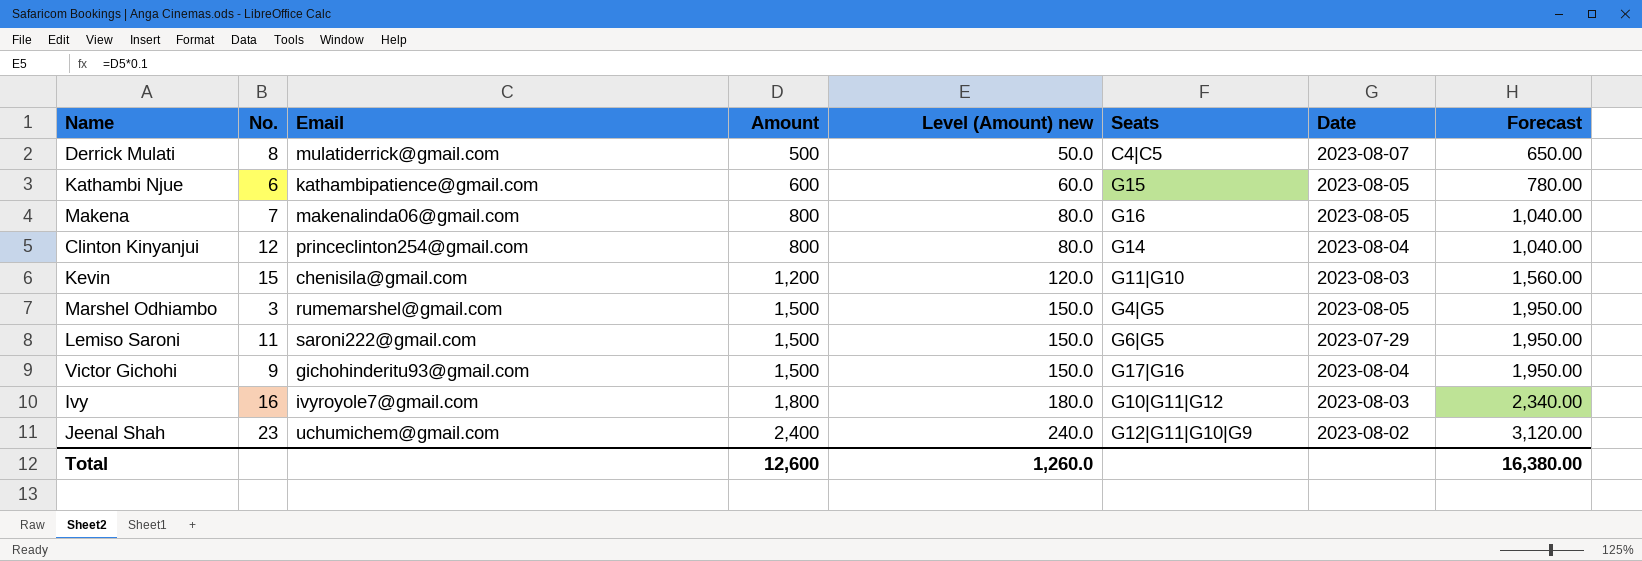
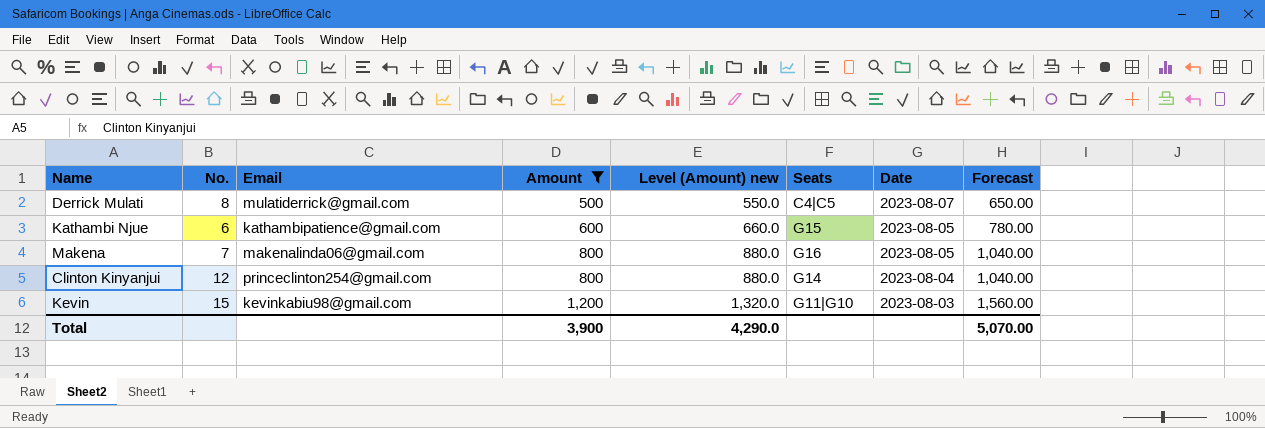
filter: none -> Amount <= 1,200
column Level (Amount) new | formula: [Amount] * 0.1 -> [Amount] * 1.1
Kevin | Email: chenisila@gmail.com -> kevinkabiu98@gmail.com
Total | Amount: 12,600 -> 3,900
Total | Level (Amount) new: 1,260.0 -> 4,290.0
Total | Forecast: 16,380.00 -> 5,070.00

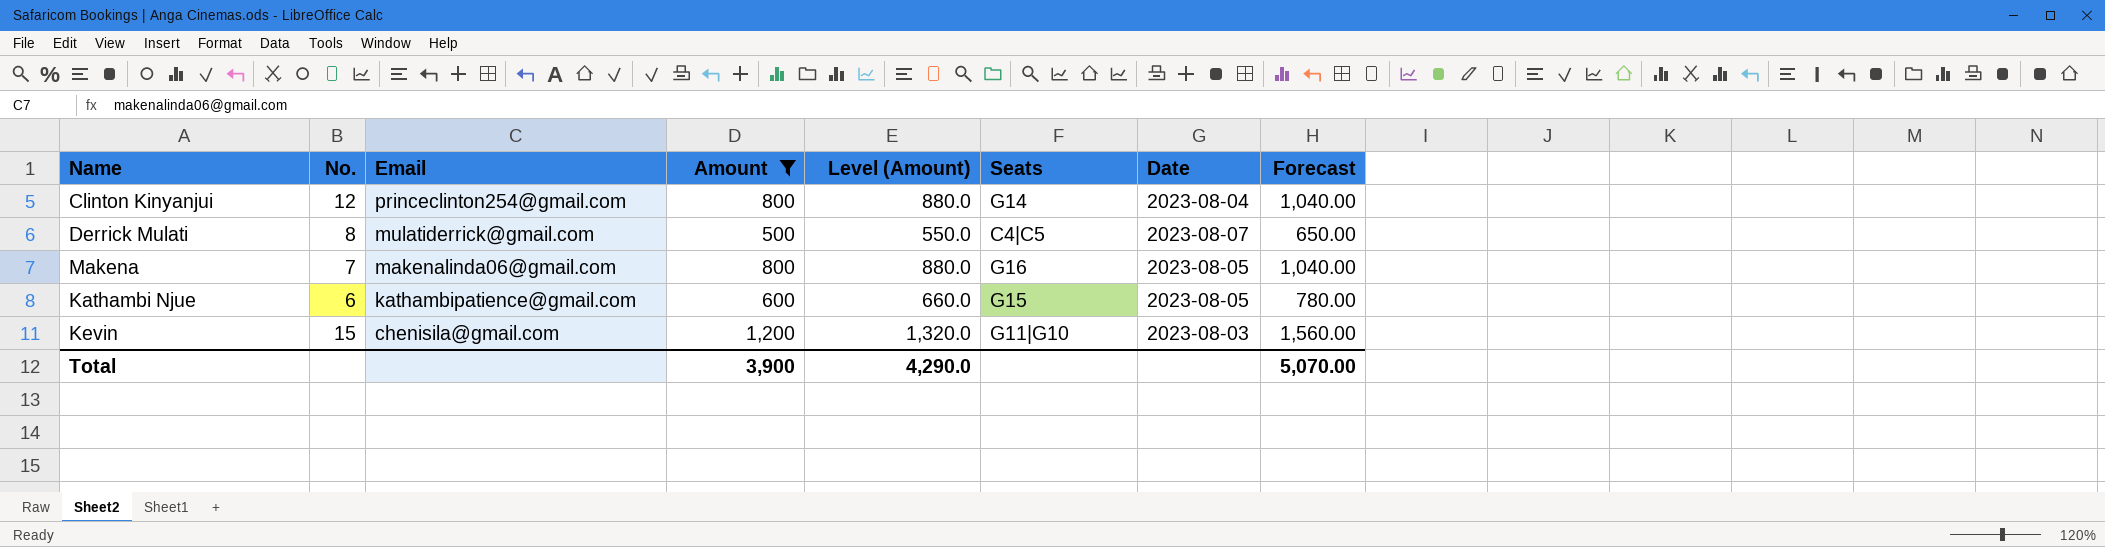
row order: Amount ascending -> Email descending
column name: Level (Amount) new -> Level (Amount)
Kevin | Email: kevinkabiu98@gmail.com -> chenisila@gmail.com

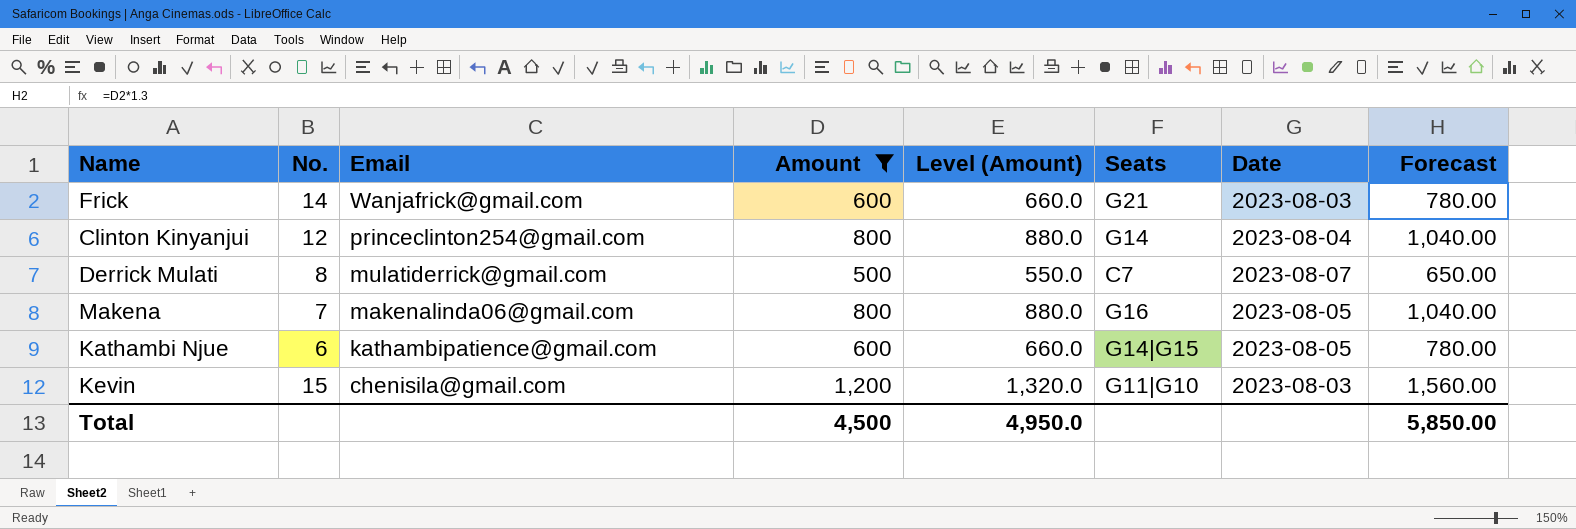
row Frick: none -> 14 | Wanjafrick@gmail.com | 600 | 660.0 | G21 | 2023-08-03 | 780.00
Derrick Mulati | Seats: C4|C5 -> C7
Kathambi Njue | Seats: G15 -> G14|G15
Total | Amount: 3,900 -> 4,500
Total | Level (Amount): 4,290.0 -> 4,950.0
Total | Forecast: 5,070.00 -> 5,850.00

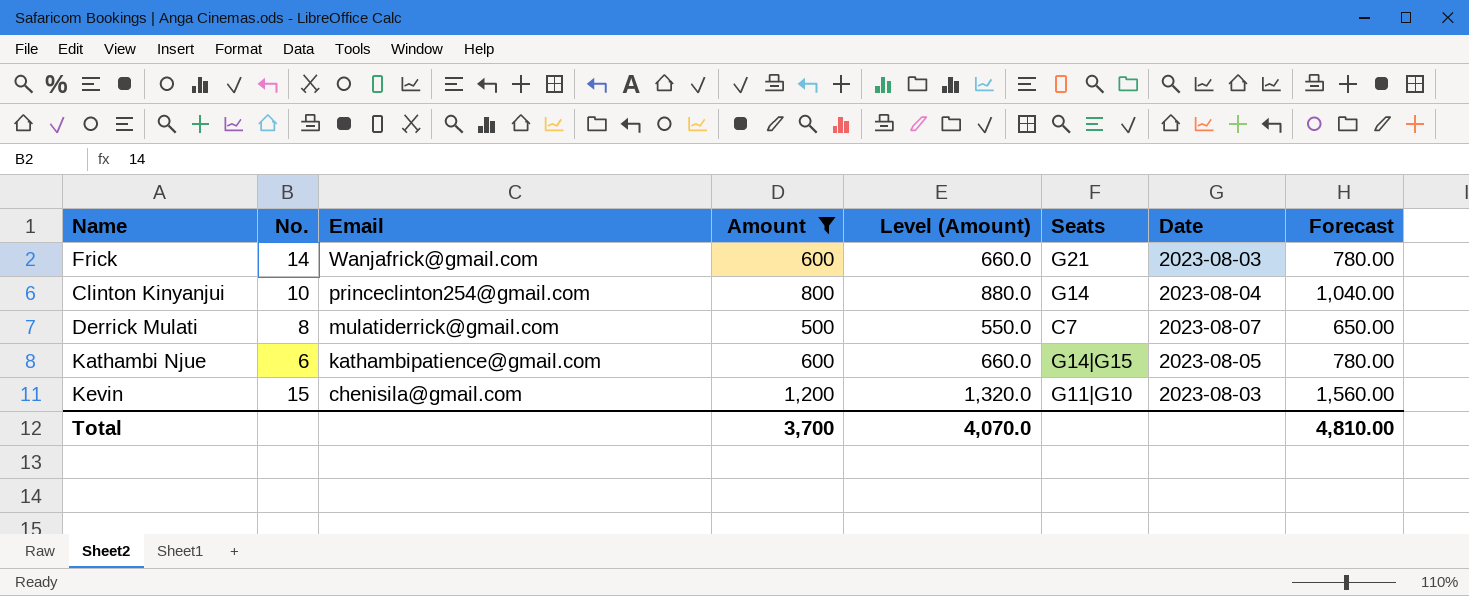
row Makena: 7 | makenalinda06@gmail.com | 800 | 880.0 | G16 | 2023-08-05 | 1,040.00 -> none
Clinton Kinyanjui | No.: 12 -> 10
Total | Amount: 4,500 -> 3,700
Total | Level (Amount): 4,950.0 -> 4,070.0
Total | Forecast: 5,850.00 -> 4,810.00

